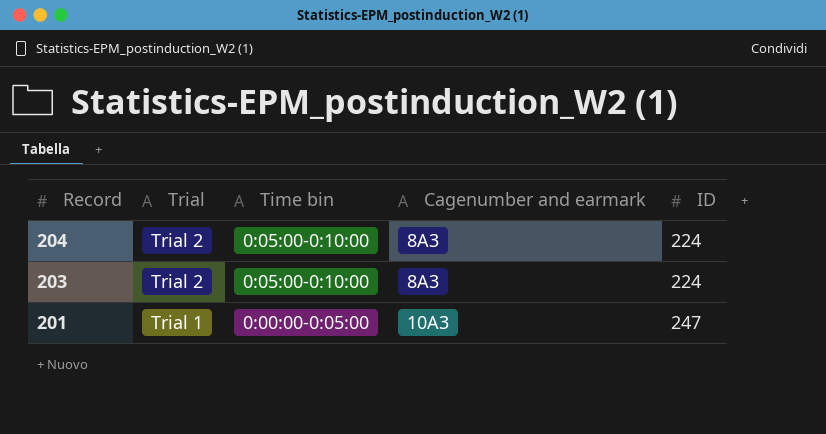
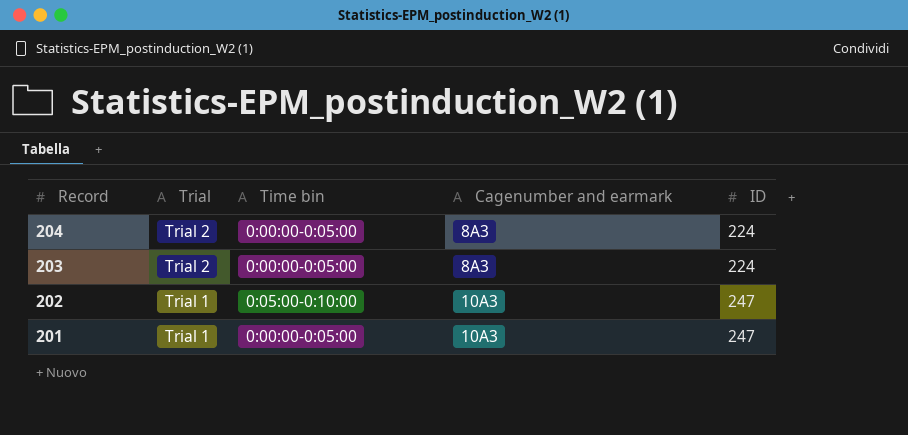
204 | Time bin: 0:05:00-0:10:00 -> 0:00:00-0:05:00
203 | Time bin: 0:05:00-0:10:00 -> 0:00:00-0:05:00
row 202: none -> Trial 1 | 0:05:00-0:10:00 | 10A3 | 247

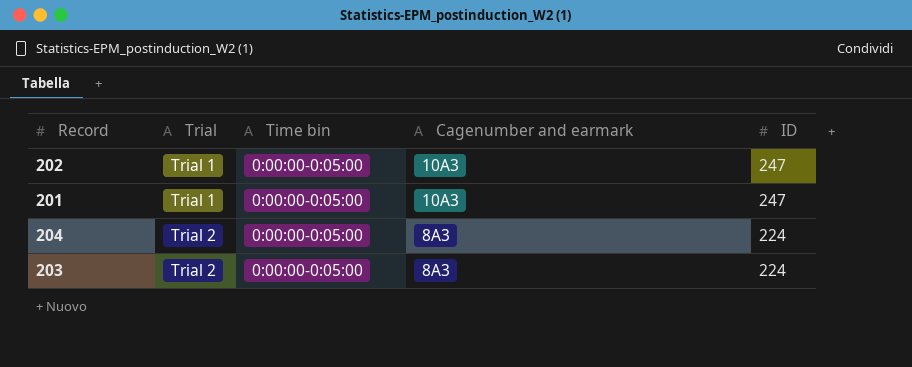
row order: Record descending -> Trial ascending
202 | Time bin: 0:05:00-0:10:00 -> 0:00:00-0:05:00

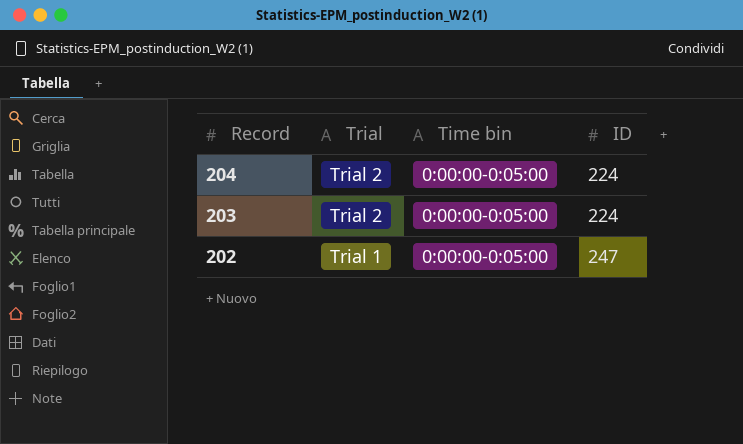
row order: Trial ascending -> Record descending
column Cagenumber and earmark | position: 4 -> none
row 201: Trial 1 | 0:00:00-0:05:00 | 10A3 | 247 -> none

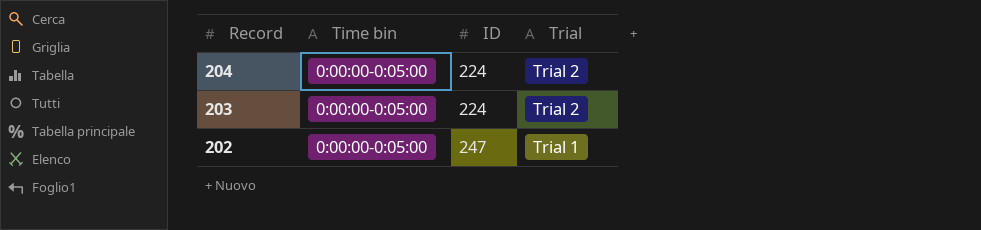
column Trial | position: 2 -> 4

